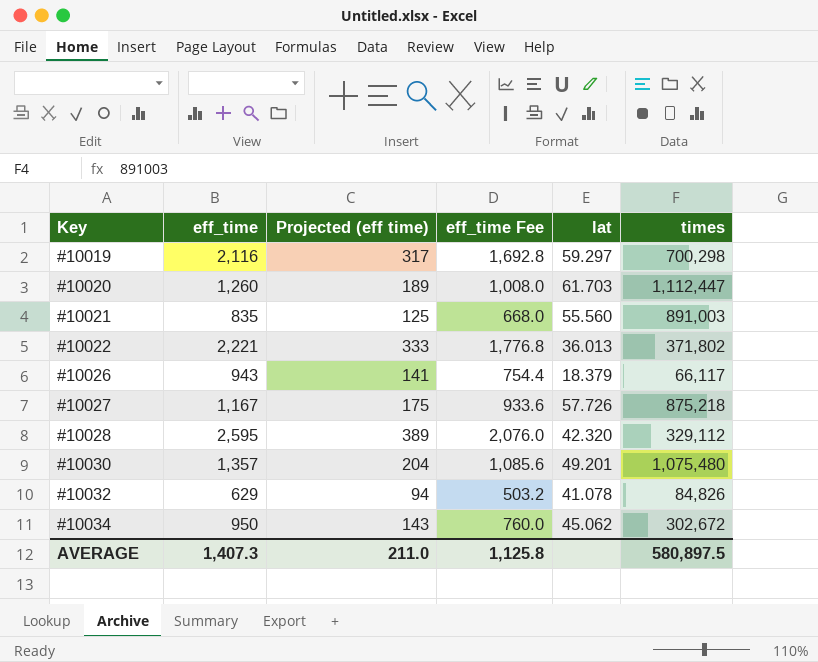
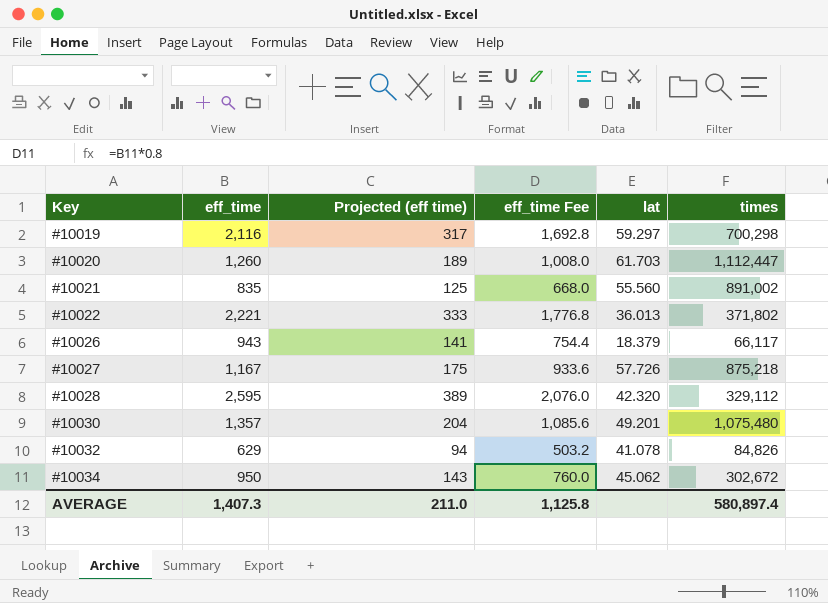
#10021 | times: 891,003 -> 891,002
AVERAGE | times: 580,897.5 -> 580,897.4

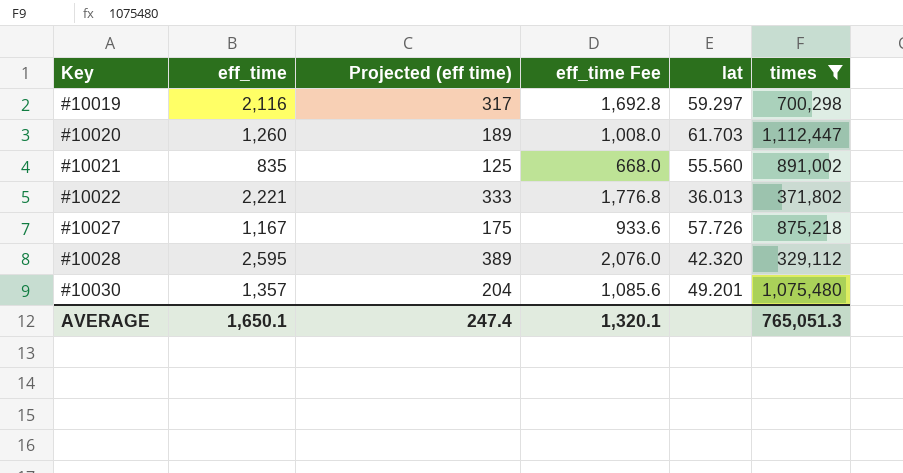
filter: none -> times >= 329,112
AVERAGE | eff_time: 1,407.3 -> 1,650.1
AVERAGE | Projected (eff time): 211.0 -> 247.4
AVERAGE | eff_time Fee: 1,125.8 -> 1,320.1
AVERAGE | times: 580,897.4 -> 765,051.3

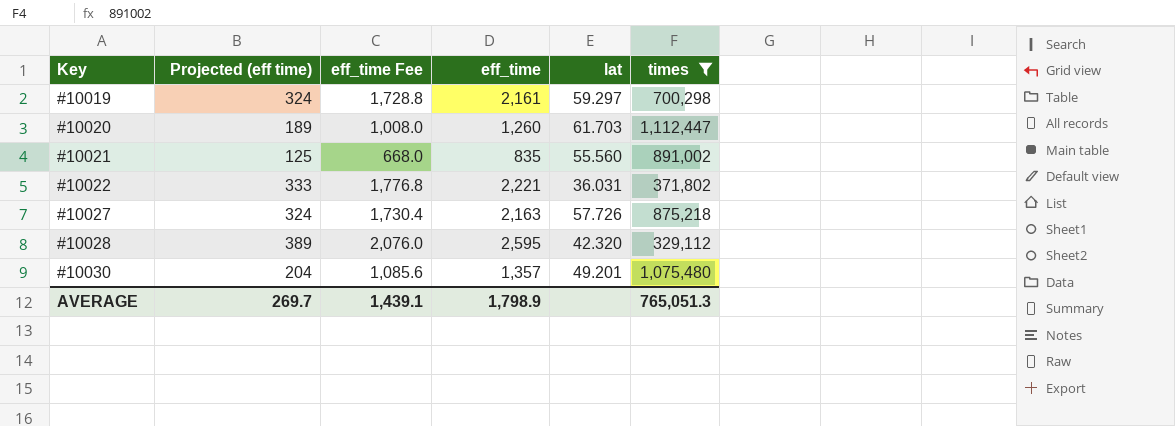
column eff_time | position: 2 -> 4
#10019 | Projected (eff time): 317 -> 324
#10019 | eff_time Fee: 1,692.8 -> 1,728.8
#10019 | eff_time: 2,116 -> 2,161
#10022 | lat: 36.013 -> 36.031
#10027 | Projected (eff time): 175 -> 324
#10027 | eff_time Fee: 933.6 -> 1,730.4
#10027 | eff_time: 1,167 -> 2,163
AVERAGE | Projected (eff time): 247.4 -> 269.7
AVERAGE | eff_time Fee: 1,320.1 -> 1,439.1
AVERAGE | eff_time: 1,650.1 -> 1,798.9

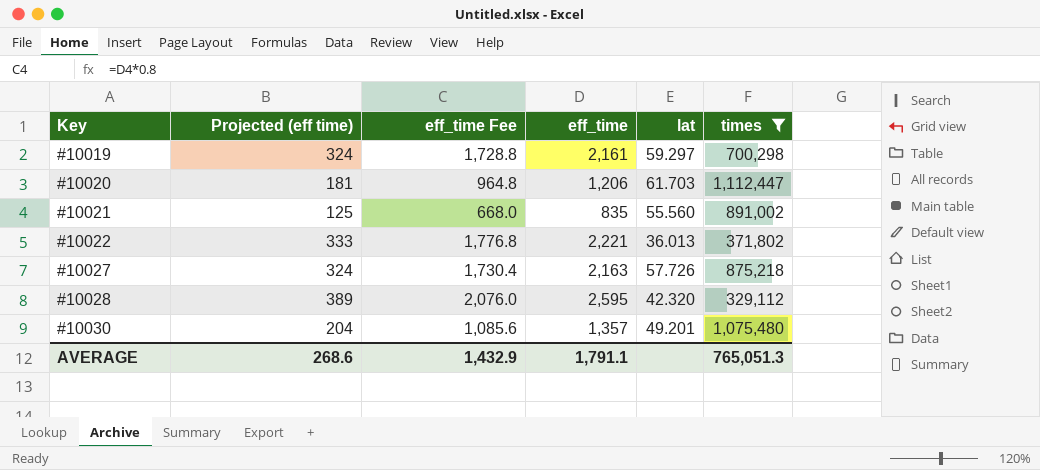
#10020 | Projected (eff time): 189 -> 181
#10020 | eff_time Fee: 1,008.0 -> 964.8
#10020 | eff_time: 1,260 -> 1,206
#10022 | lat: 36.031 -> 36.013
AVERAGE | Projected (eff time): 269.7 -> 268.6
AVERAGE | eff_time Fee: 1,439.1 -> 1,432.9
AVERAGE | eff_time: 1,798.9 -> 1,791.1

